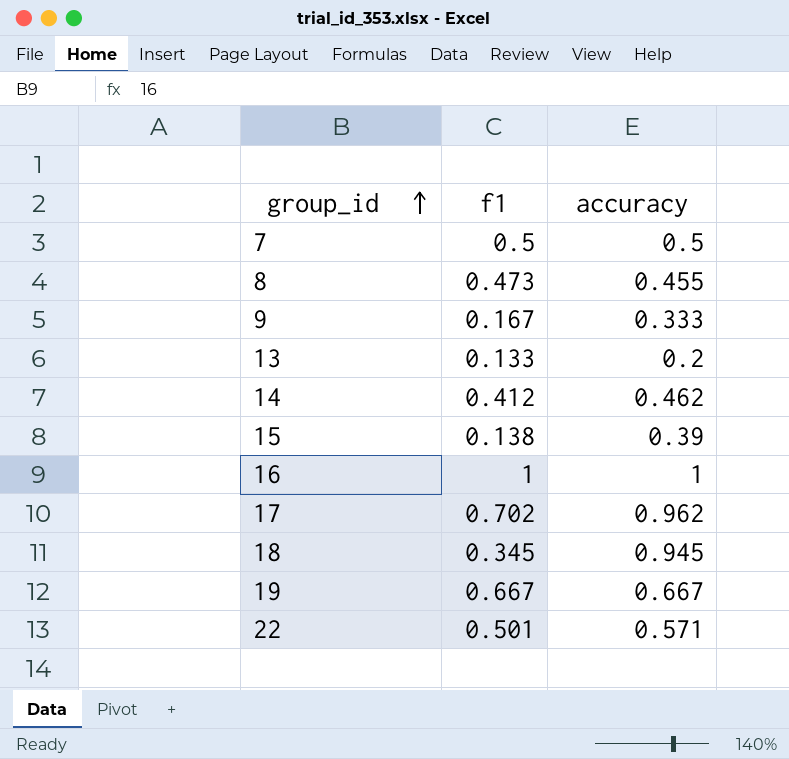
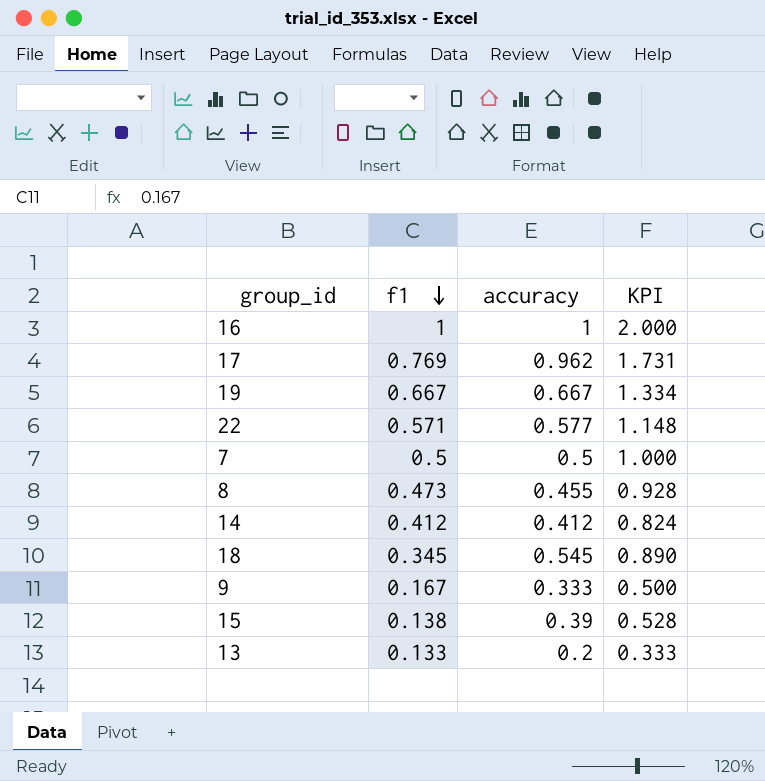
row order: group_id ascending -> f1 descending
column KPI | formula: none -> [f1] + [accuracy]
17 | f1: 0.702 -> 0.769
22 | f1: 0.501 -> 0.571
22 | accuracy: 0.571 -> 0.577
14 | accuracy: 0.462 -> 0.412
18 | accuracy: 0.945 -> 0.545

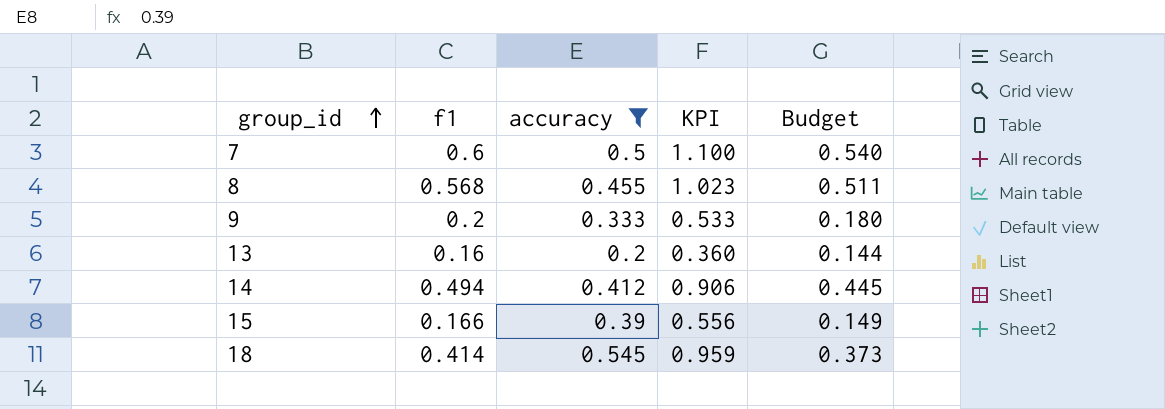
filter: none -> accuracy <= 0.545
row order: f1 descending -> group_id ascending
column Budget | formula: none -> [f1] * 0.9
7 | f1: 0.5 -> 0.6
7 | KPI: 1.000 -> 1.100
8 | f1: 0.473 -> 0.568
8 | KPI: 0.928 -> 1.023
9 | f1: 0.167 -> 0.2
9 | KPI: 0.500 -> 0.533
13 | f1: 0.133 -> 0.16
13 | KPI: 0.333 -> 0.360
14 | f1: 0.412 -> 0.494
14 | KPI: 0.824 -> 0.906
15 | f1: 0.138 -> 0.166
15 | KPI: 0.528 -> 0.556
18 | f1: 0.345 -> 0.414
18 | KPI: 0.890 -> 0.959

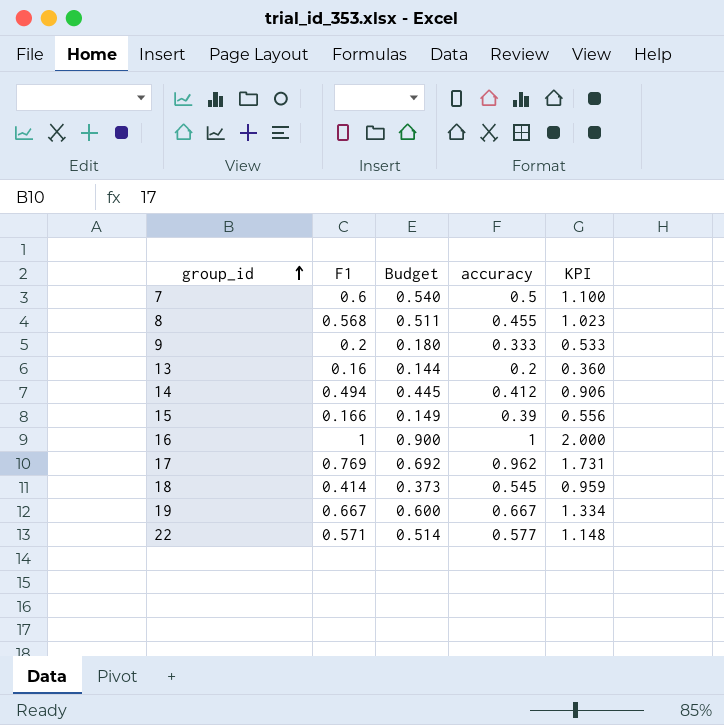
filter: accuracy <= 0.545 -> none
column name: f1 -> F1
column Budget | position: 5 -> 3

